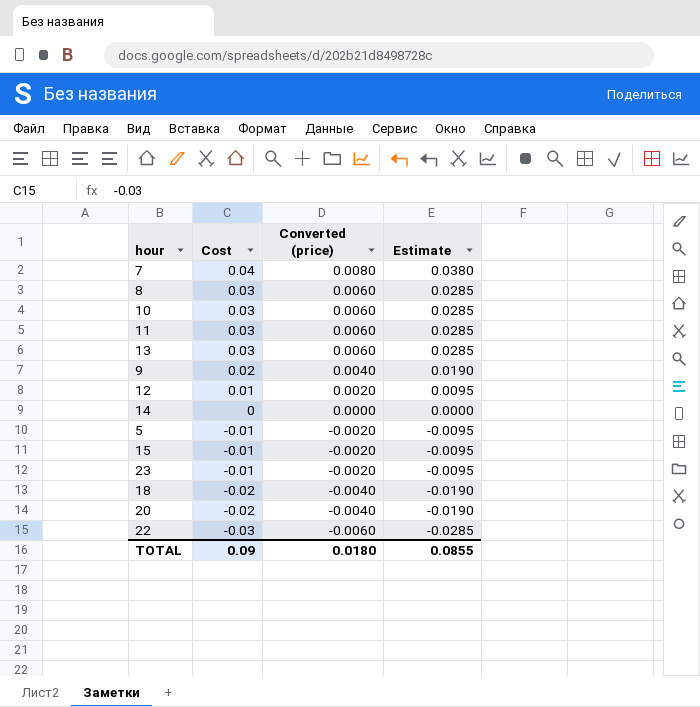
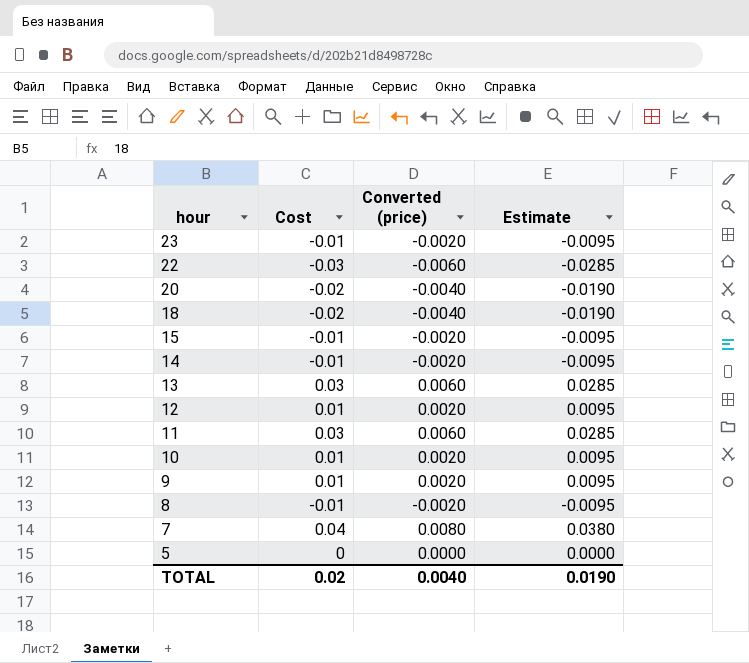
row order: Cost descending -> hour descending
14 | Cost: 0 -> -0.01
14 | Converted (price): 0.0000 -> -0.0020
14 | Estimate: 0.0000 -> -0.0095
10 | Cost: 0.03 -> 0.01
10 | Converted (price): 0.0060 -> 0.0020
10 | Estimate: 0.0285 -> 0.0095
9 | Cost: 0.02 -> 0.01
9 | Converted (price): 0.0040 -> 0.0020
9 | Estimate: 0.0190 -> 0.0095
8 | Cost: 0.03 -> -0.01
8 | Converted (price): 0.0060 -> -0.0020
8 | Estimate: 0.0285 -> -0.0095
5 | Cost: -0.01 -> 0
5 | Converted (price): -0.0020 -> 0.0000
5 | Estimate: -0.0095 -> 0.0000
TOTAL | Cost: 0.09 -> 0.02
TOTAL | Converted (price): 0.0180 -> 0.0040
TOTAL | Estimate: 0.0855 -> 0.0190

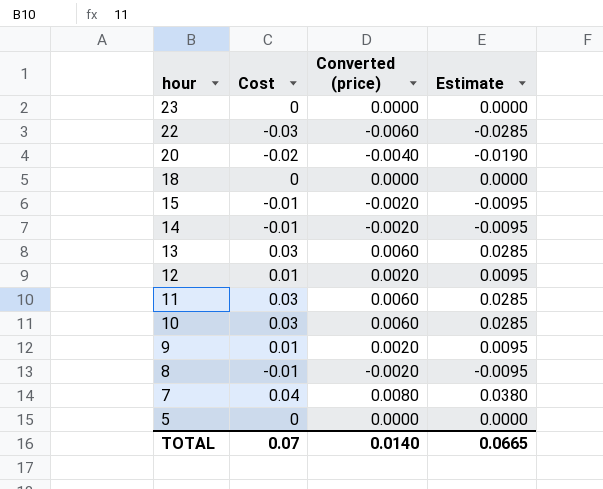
23 | Cost: -0.01 -> 0
23 | Converted (price): -0.0020 -> 0.0000
23 | Estimate: -0.0095 -> 0.0000
18 | Cost: -0.02 -> 0
18 | Converted (price): -0.0040 -> 0.0000
18 | Estimate: -0.0190 -> 0.0000
10 | Cost: 0.01 -> 0.03
10 | Converted (price): 0.0020 -> 0.0060
10 | Estimate: 0.0095 -> 0.0285
TOTAL | Cost: 0.02 -> 0.07
TOTAL | Converted (price): 0.0040 -> 0.0140
TOTAL | Estimate: 0.0190 -> 0.0665

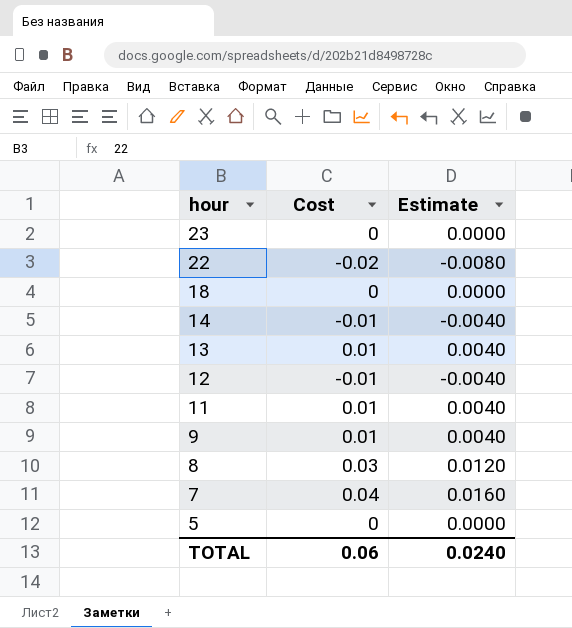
column Converted (price) | formula: [Cost] * 0.2 -> none
column Estimate | formula: [Cost] * 0.95 -> [Cost] * 0.4
row 20: -0.02 | -0.0040 | -0.0190 -> none
row 15: -0.01 | -0.0020 | -0.0095 -> none
row 10: 0.03 | 0.0060 | 0.0285 -> none
22 | Cost: -0.03 -> -0.02
13 | Cost: 0.03 -> 0.01
12 | Cost: 0.01 -> -0.01
11 | Cost: 0.03 -> 0.01
8 | Cost: -0.01 -> 0.03
TOTAL | Cost: 0.07 -> 0.06
TOTAL | Estimate: 0.0665 -> 0.0240

